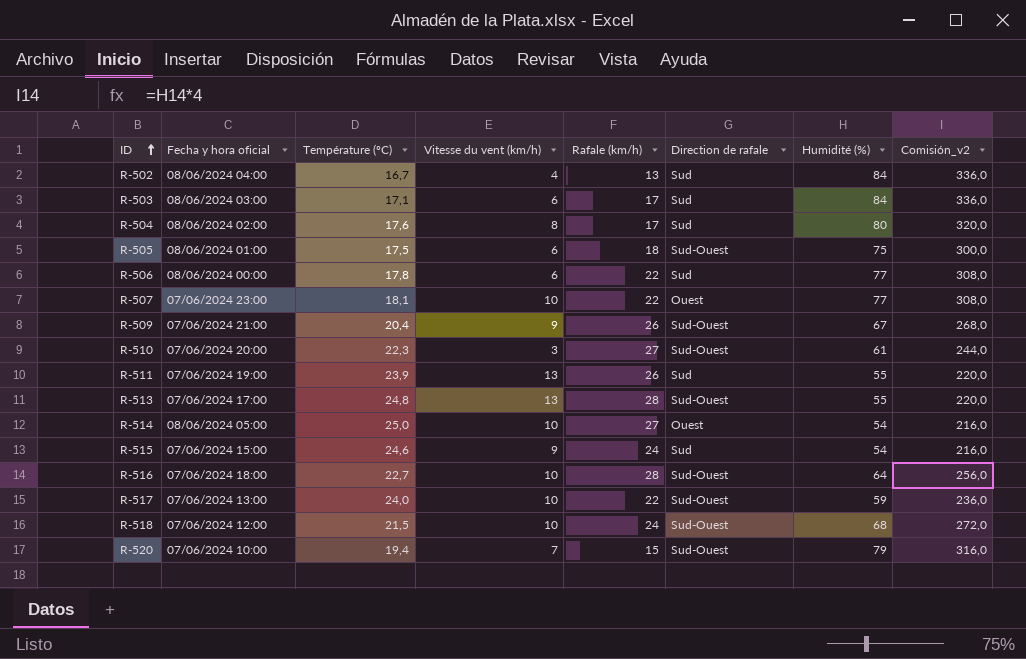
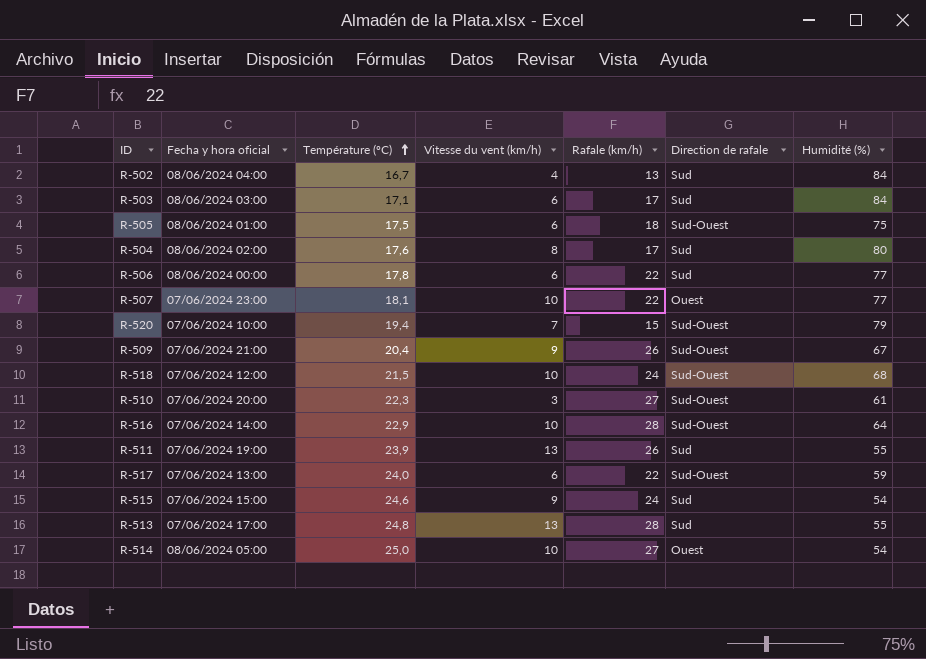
row order: ID ascending -> Température (ºC) ascending
column Comisión_v2 | formula: [Humidité (%)] * 4 -> none
R-516 | Fecha y hora oficial: 07/06/2024 18:00 -> 07/06/2024 14:00
R-516 | Température (ºC): 22,7 -> 22,9
R-517 | Vitesse du vent (km/h): 10 -> 6
R-513 | Direction de rafale: Sud-Ouest -> Sud

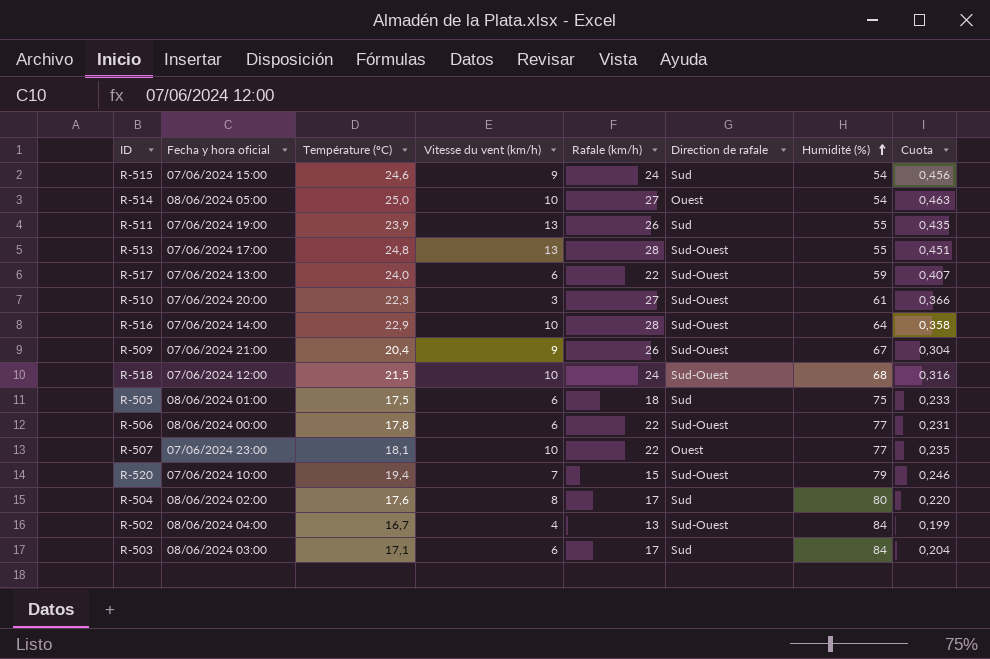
row order: Température (ºC) ascending -> Humidité (%) ascending
column Cuota | formula: none -> [Température (ºC)] / [Humidité (%)]
R-513 | Direction de rafale: Sud -> Sud-Ouest
R-505 | Direction de rafale: Sud-Ouest -> Sud
R-506 | Direction de rafale: Sud -> Sud-Ouest
R-502 | Direction de rafale: Sud -> Sud-Ouest

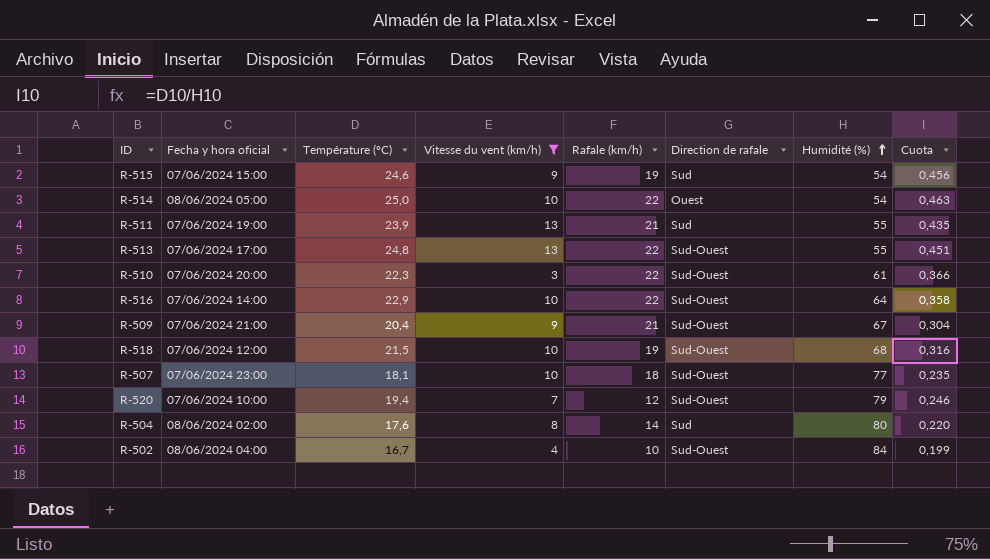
filter: none -> Vitesse du vent (km/h) != 6
R-515 | Rafale (km/h): 24 -> 19
R-514 | Rafale (km/h): 27 -> 22
R-511 | Rafale (km/h): 26 -> 21
R-513 | Rafale (km/h): 28 -> 22
R-510 | Rafale (km/h): 27 -> 22
R-516 | Rafale (km/h): 28 -> 22
R-509 | Rafale (km/h): 26 -> 21
R-518 | Rafale (km/h): 24 -> 19
R-507 | Rafale (km/h): 22 -> 18
R-507 | Direction de rafale: Ouest -> Sud-Ouest
R-520 | Rafale (km/h): 15 -> 12
R-504 | Rafale (km/h): 17 -> 14
R-502 | Rafale (km/h): 13 -> 10

